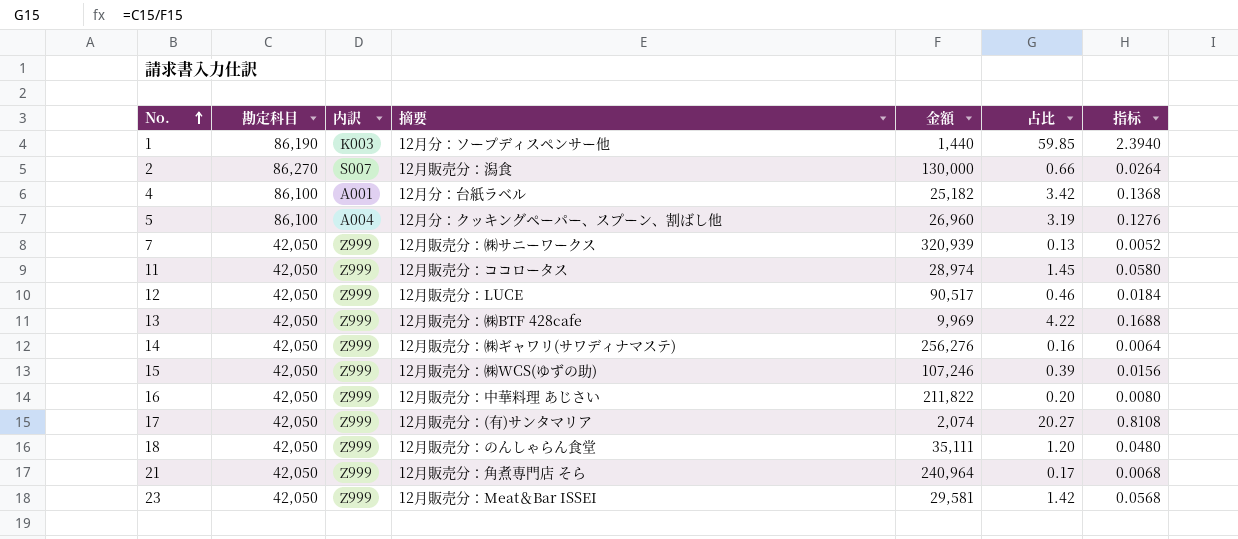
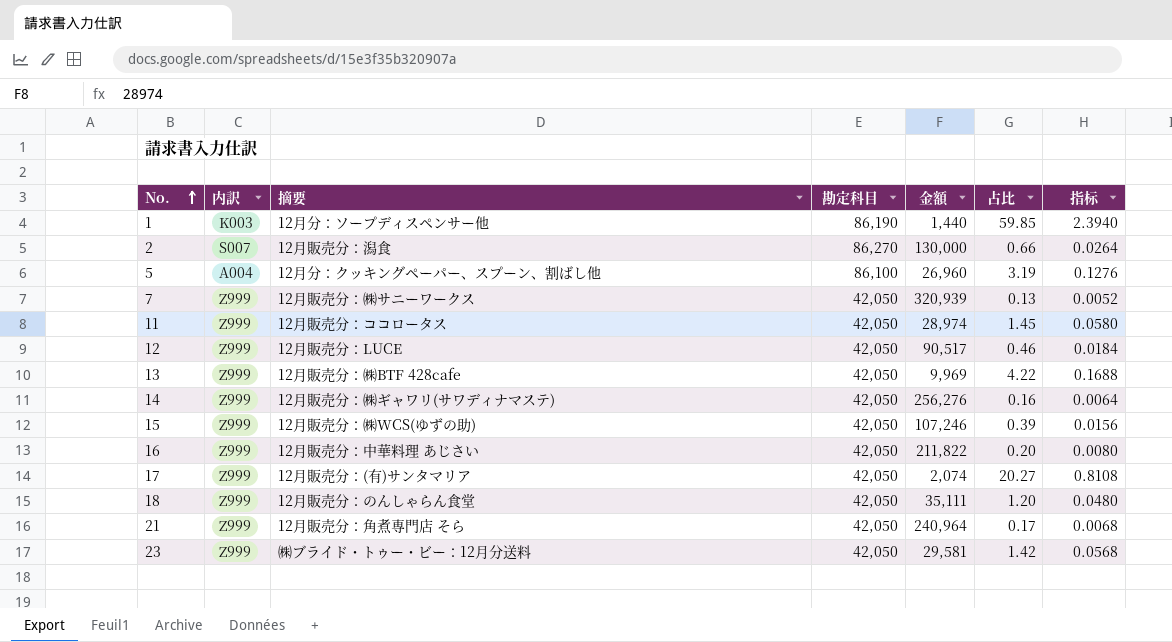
column 勘定科目 | position: 2 -> 4
row 4: 86,100 | A001 | 12月分：台紙ラベル | 25,182 | 3.42 | 0.1368 -> none
23 | 摘要: 12月販売分：Meat＆Bar ISSEI -> ㈱ブライド・トゥー・ビー：12月分送料

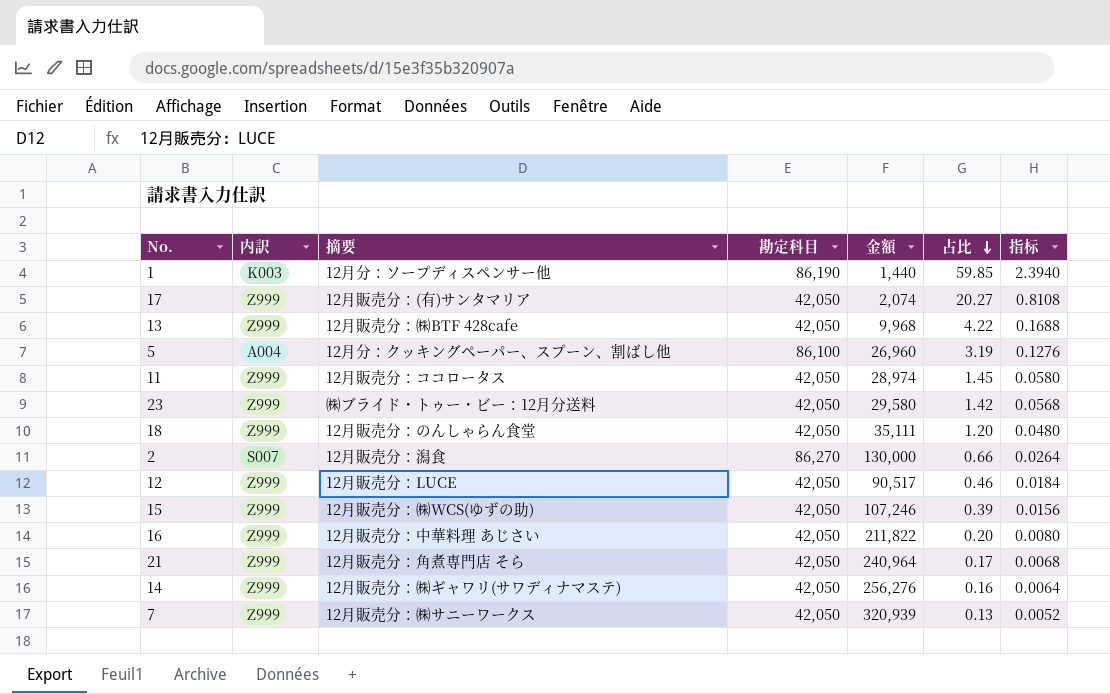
row order: No. ascending -> 占比 descending
13 | 金額: 9,969 -> 9,968
23 | 金額: 29,581 -> 29,580

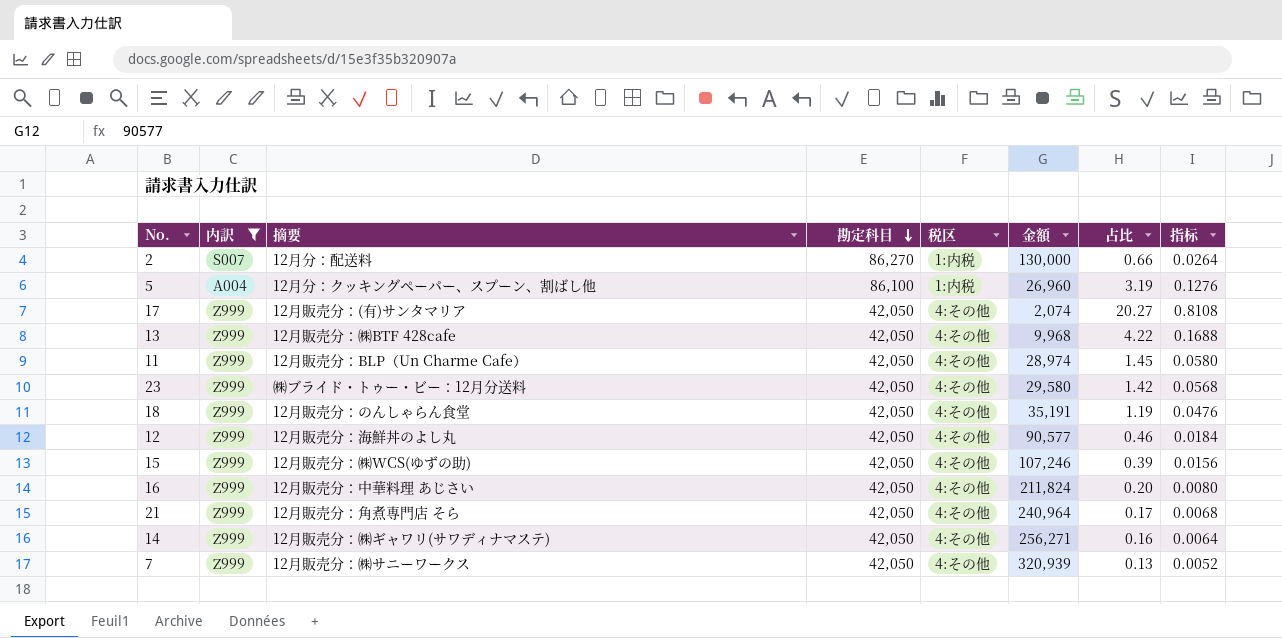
filter: none -> 内訳 != K003
row order: 占比 descending -> 勘定科目 descending
column 税区 | position: none -> 5
2 | 摘要: 12月販売分：潟食 -> 12月分：配送料
11 | 摘要: 12月販売分：ココロータス -> 12月販売分：BLP（Un Charme Cafe）
18 | 金額: 35,111 -> 35,191
18 | 占比: 1.20 -> 1.19
18 | 指标: 0.0480 -> 0.0476
12 | 摘要: 12月販売分：LUCE -> 12月販売分：海鮮丼のよし丸
12 | 金額: 90,517 -> 90,577
16 | 金額: 211,822 -> 211,824
14 | 金額: 256,276 -> 256,271

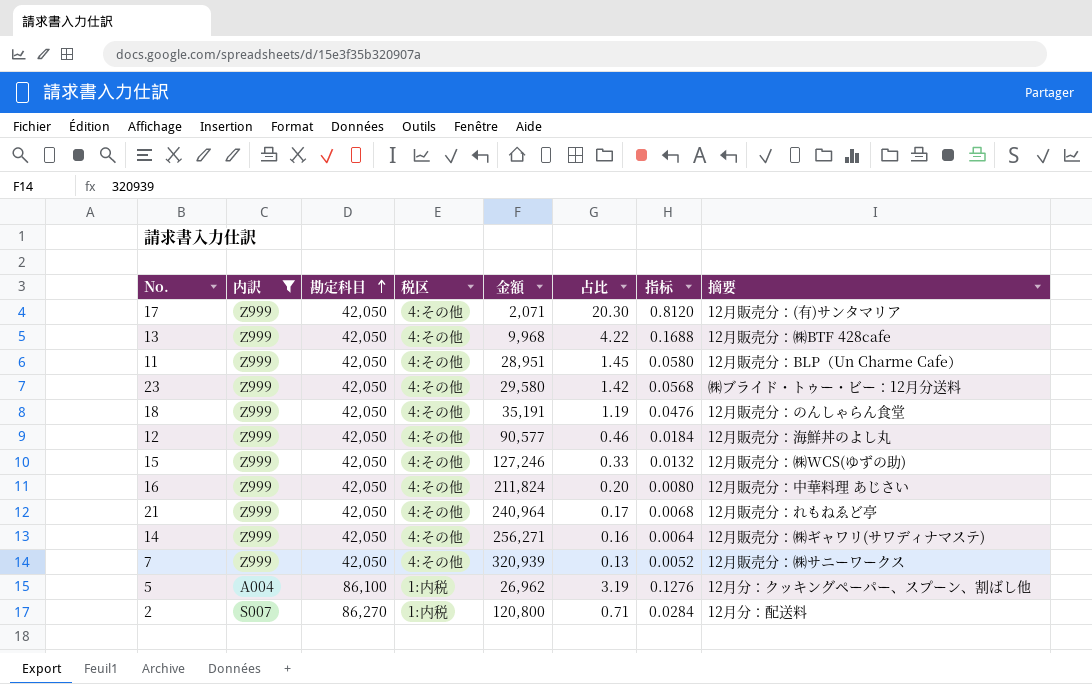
row order: 勘定科目 descending -> 勘定科目 ascending
column 摘要 | position: 3 -> 8
17 | 金額: 2,074 -> 2,071
17 | 占比: 20.27 -> 20.30
17 | 指标: 0.8108 -> 0.8120
11 | 金額: 28,974 -> 28,951
15 | 金額: 107,246 -> 127,246
15 | 占比: 0.39 -> 0.33
15 | 指标: 0.0156 -> 0.0132
21 | 摘要: 12月販売分：角煮専門店 そら -> 12月販売分：れもねゑど亭
5 | 金額: 26,960 -> 26,962
2 | 金額: 130,000 -> 120,800
2 | 占比: 0.66 -> 0.71
2 | 指标: 0.0264 -> 0.0284

